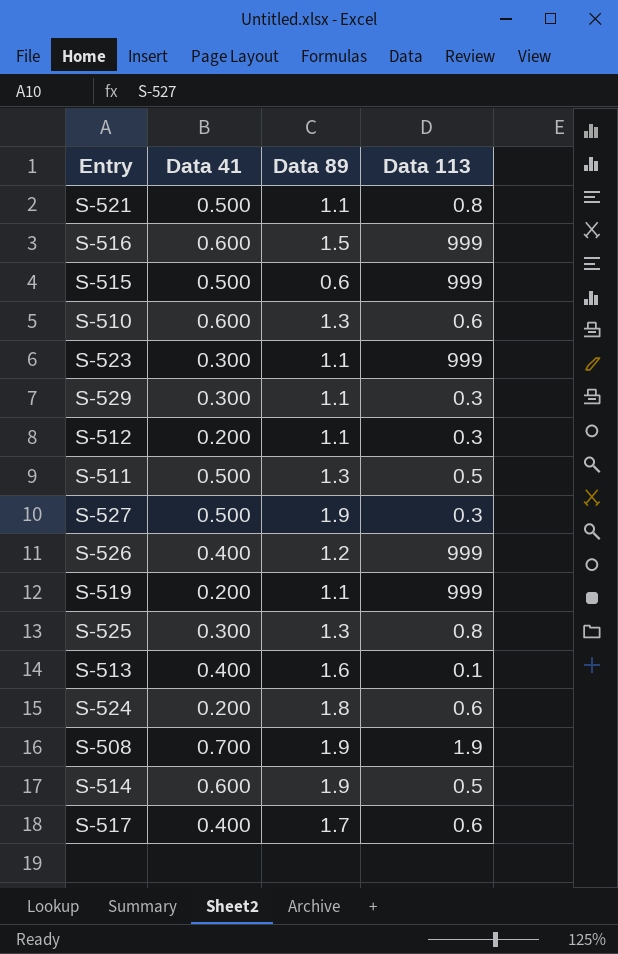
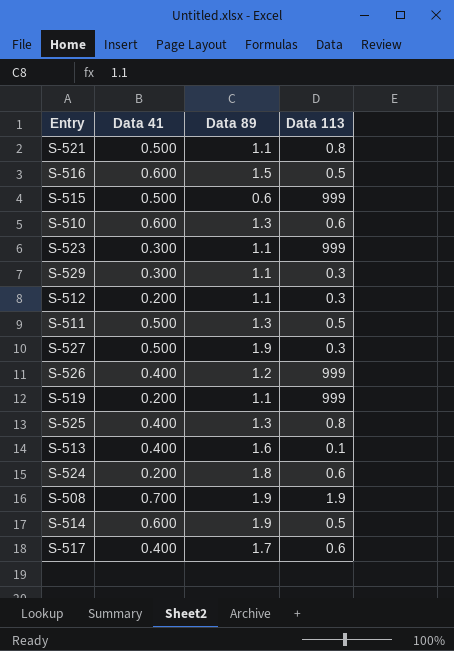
S-516 | Data 113: 999 -> 0.5
S-525 | Data 41: 0.300 -> 0.400

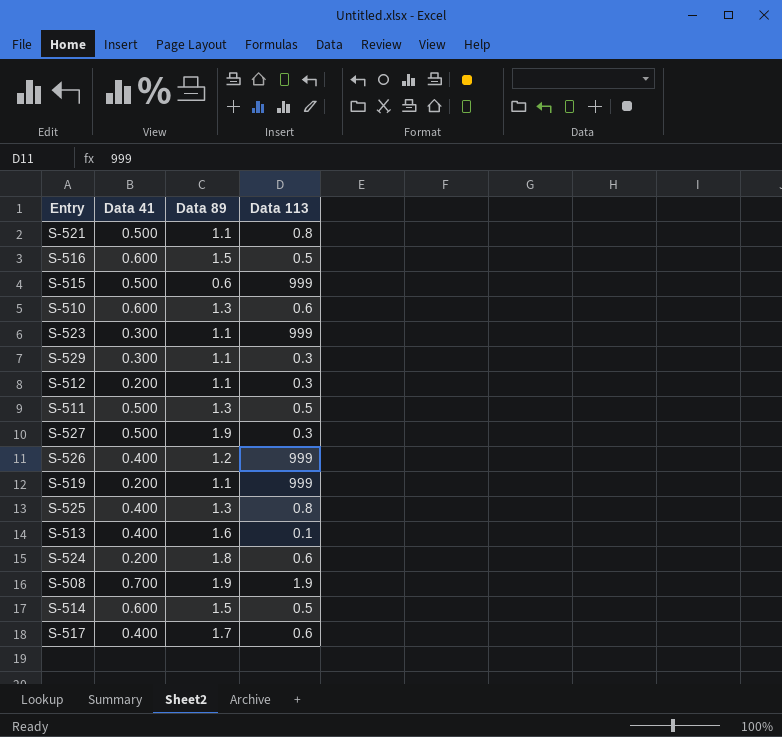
S-514 | Data 89: 1.9 -> 1.5

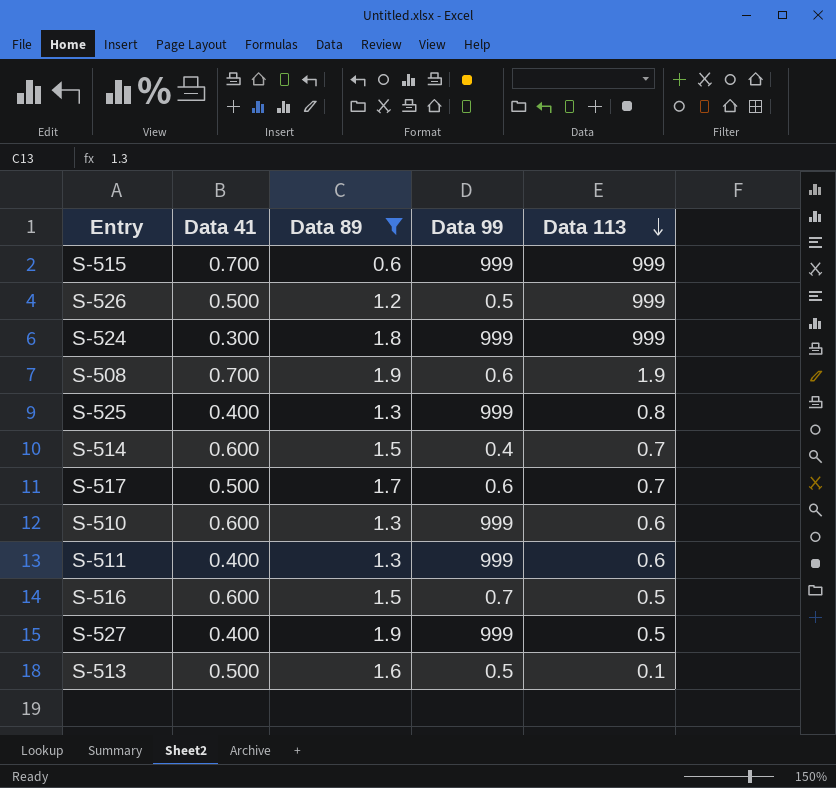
filter: none -> Data 89 != 1.1
row order: none -> Data 113 descending
column Data 99 | position: none -> 4
S-515 | Data 41: 0.500 -> 0.700
S-526 | Data 41: 0.400 -> 0.500
S-524 | Data 41: 0.200 -> 0.300
S-524 | Data 113: 0.6 -> 999
S-514 | Data 113: 0.5 -> 0.7
S-517 | Data 41: 0.400 -> 0.500
S-517 | Data 113: 0.6 -> 0.7
S-511 | Data 41: 0.500 -> 0.400
S-511 | Data 113: 0.5 -> 0.6
S-527 | Data 41: 0.500 -> 0.400
S-527 | Data 113: 0.3 -> 0.5
S-513 | Data 41: 0.400 -> 0.500

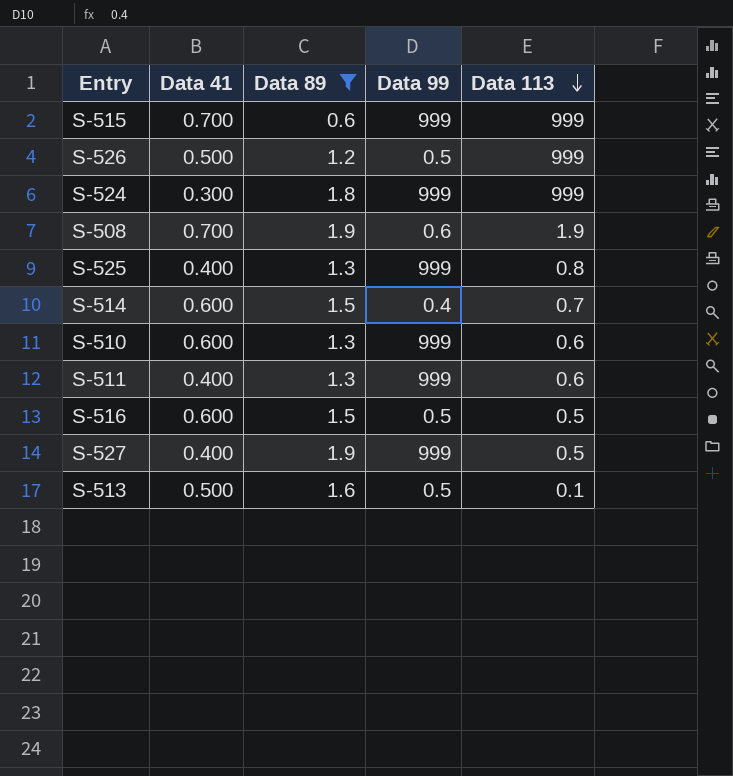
row S-517: 0.500 | 1.7 | 0.6 | 0.7 -> none
S-516 | Data 99: 0.7 -> 0.5

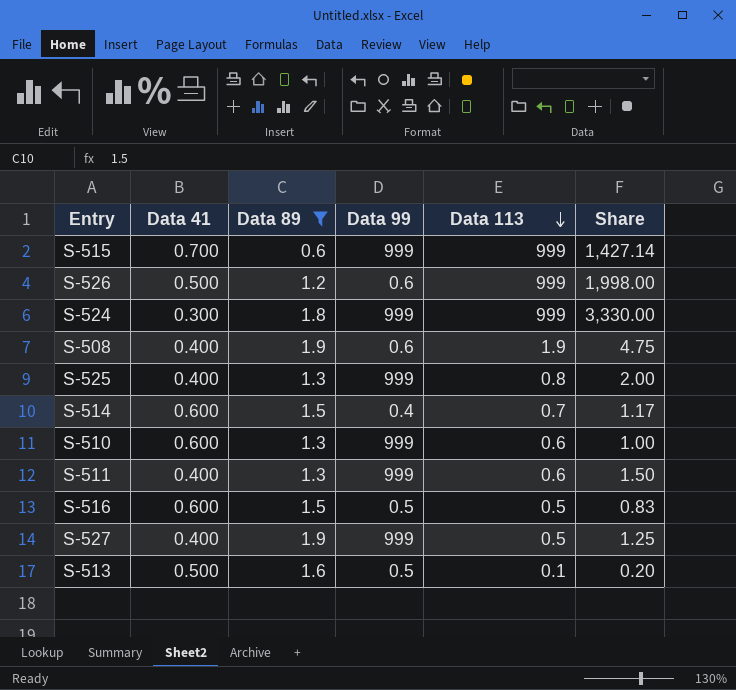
column Share | formula: none -> [Data 113] / [Data 41]
S-526 | Data 99: 0.5 -> 0.6
S-508 | Data 41: 0.700 -> 0.400

